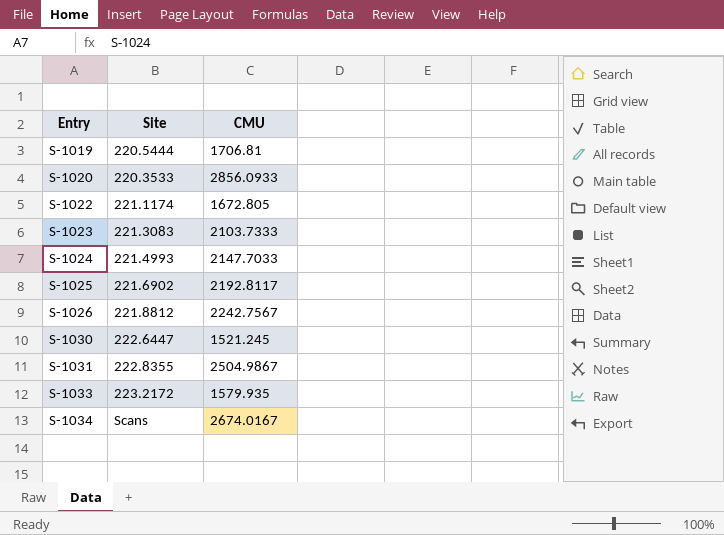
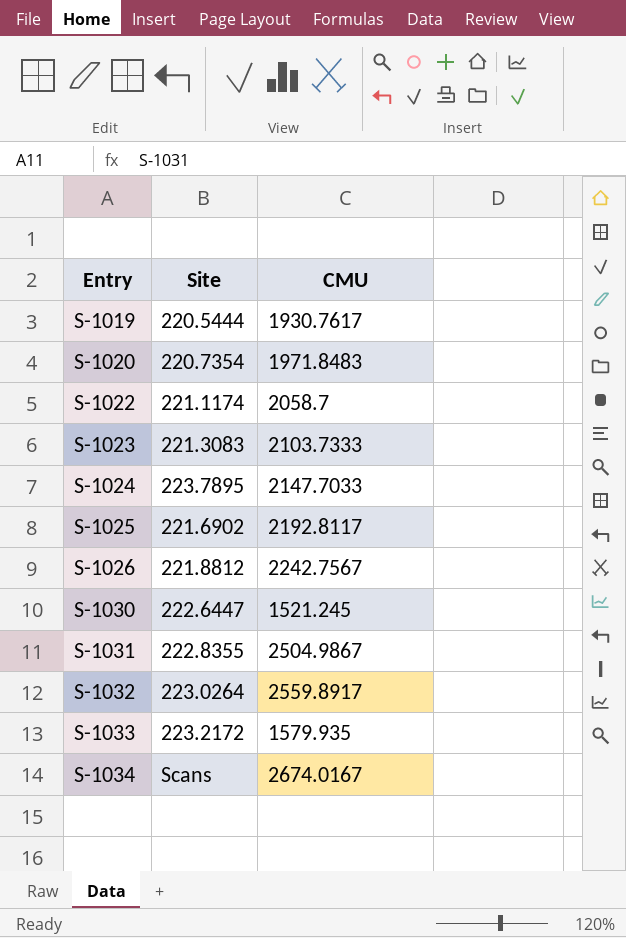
S-1019 | CMU: 1706.81 -> 1930.7617
S-1020 | Site: 220.3533 -> 220.7354
S-1020 | CMU: 2856.0933 -> 1971.8483
S-1022 | CMU: 1672.805 -> 2058.7
S-1024 | Site: 221.4993 -> 223.7895
row S-1032: none -> 223.0264 | 2559.8917

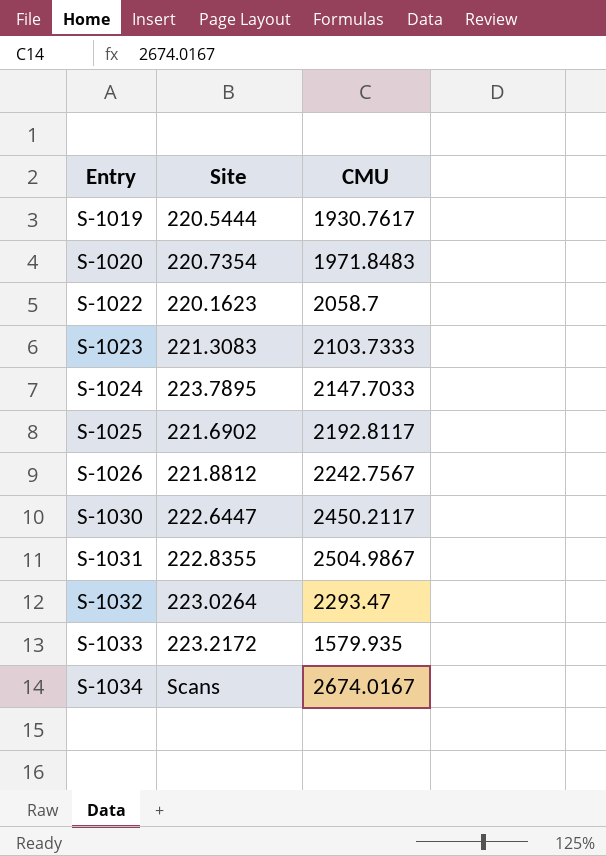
S-1022 | Site: 221.1174 -> 220.1623
S-1030 | CMU: 1521.245 -> 2450.2117
S-1032 | CMU: 2559.8917 -> 2293.47

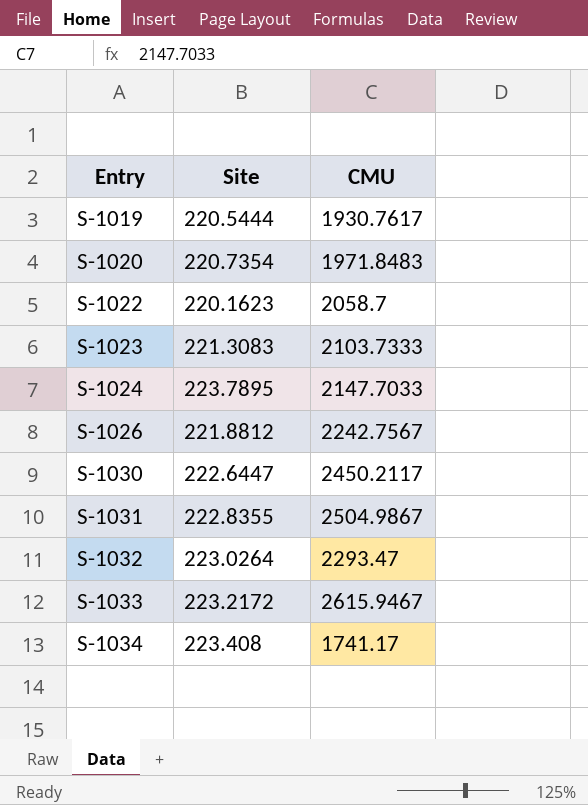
row S-1025: 221.6902 | 2192.8117 -> none
S-1033 | CMU: 1579.935 -> 2615.9467
S-1034 | Site: Scans -> 223.408
S-1034 | CMU: 2674.0167 -> 1741.17

